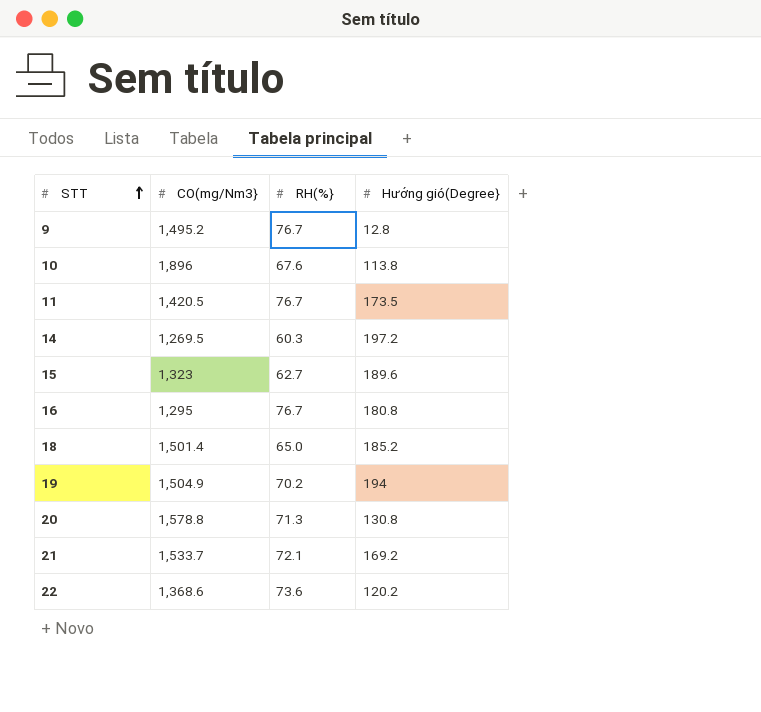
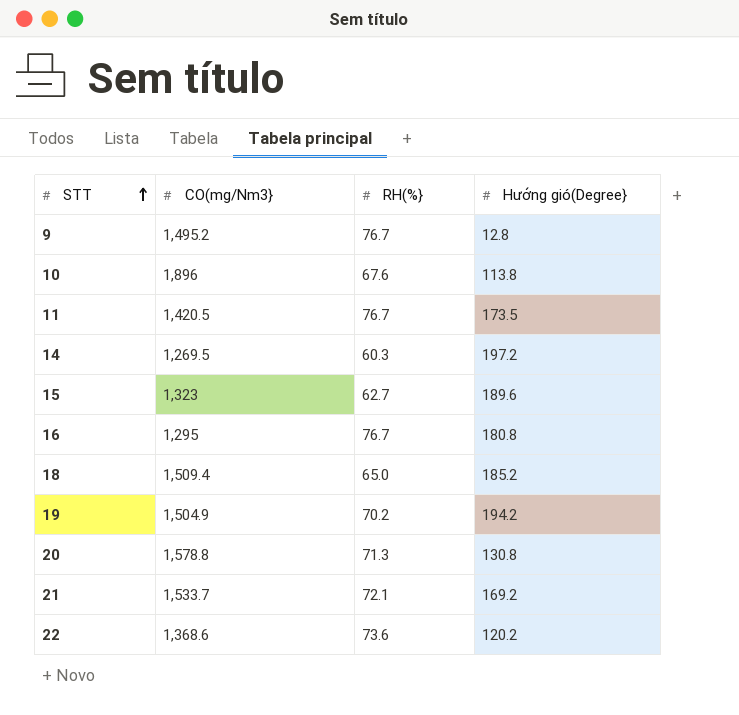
18 | CO(mg/Nm3}: 1,501.4 -> 1,509.4
19 | Hướng gió(Degree}: 194 -> 194.2

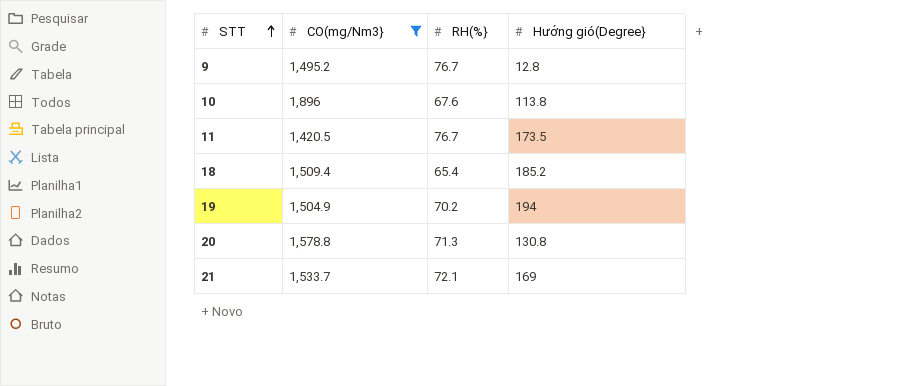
filter: none -> CO(mg/Nm3} >= 1,420.5
18 | RH(%}: 65.0 -> 65.4
19 | Hướng gió(Degree}: 194.2 -> 194
21 | Hướng gió(Degree}: 169.2 -> 169

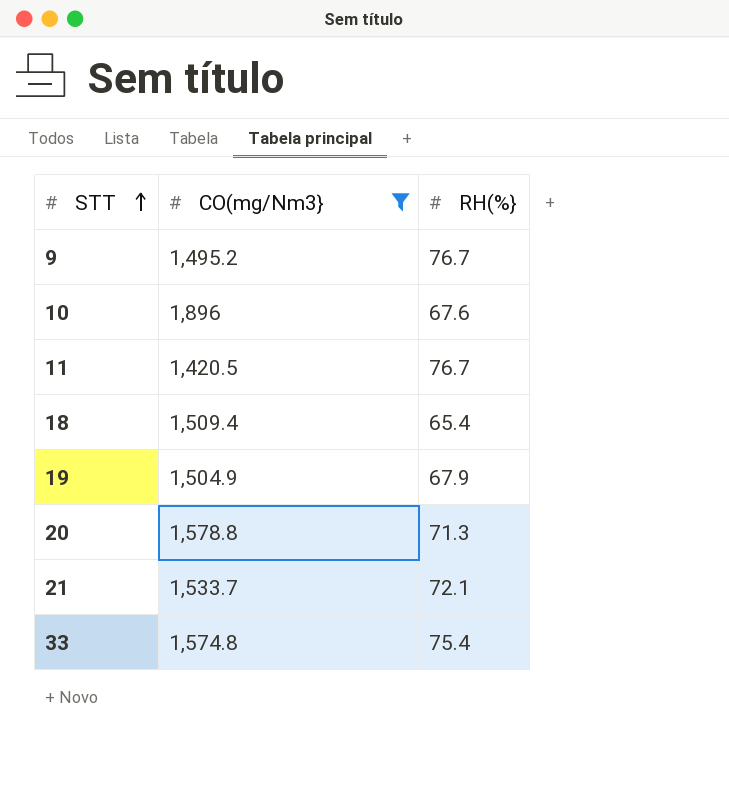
column Hướng gió(Degree} | position: 4 -> none
19 | RH(%}: 70.2 -> 67.9
row 33: none -> 1,574.8 | 75.4

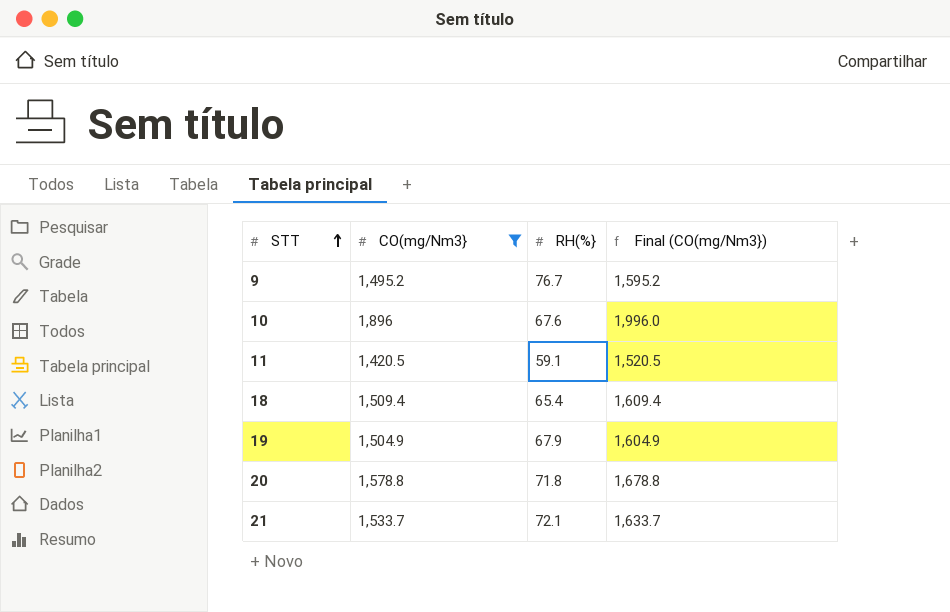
column Final (CO(mg/Nm3}) | formula: none -> [CO(mg/Nm3}] + 100
row 33: 1,574.8 | 75.4 -> none
11 | RH(%}: 76.7 -> 59.1
20 | RH(%}: 71.3 -> 71.8

